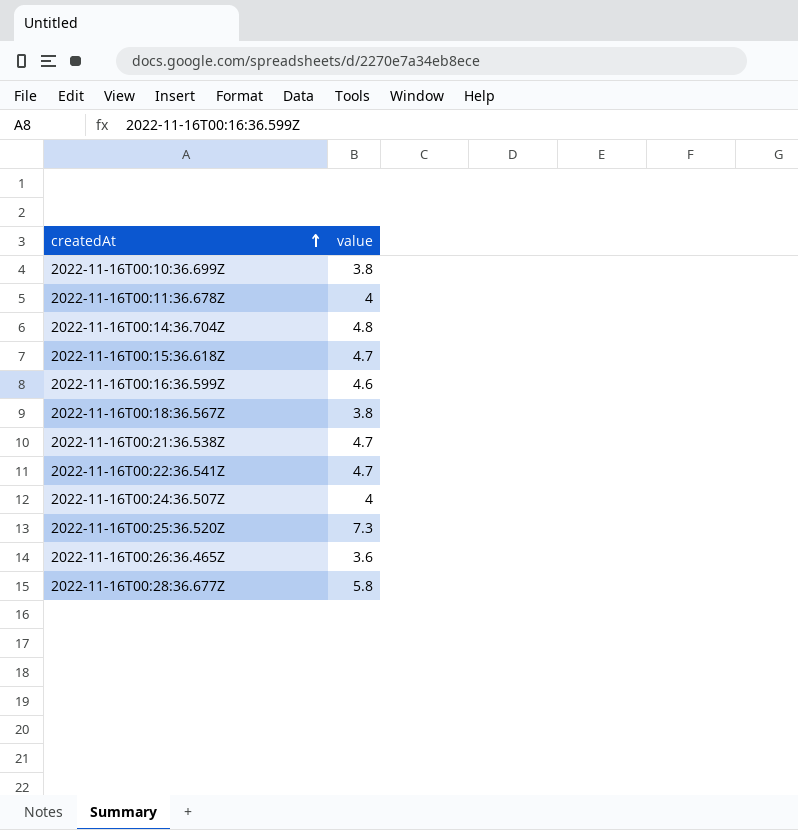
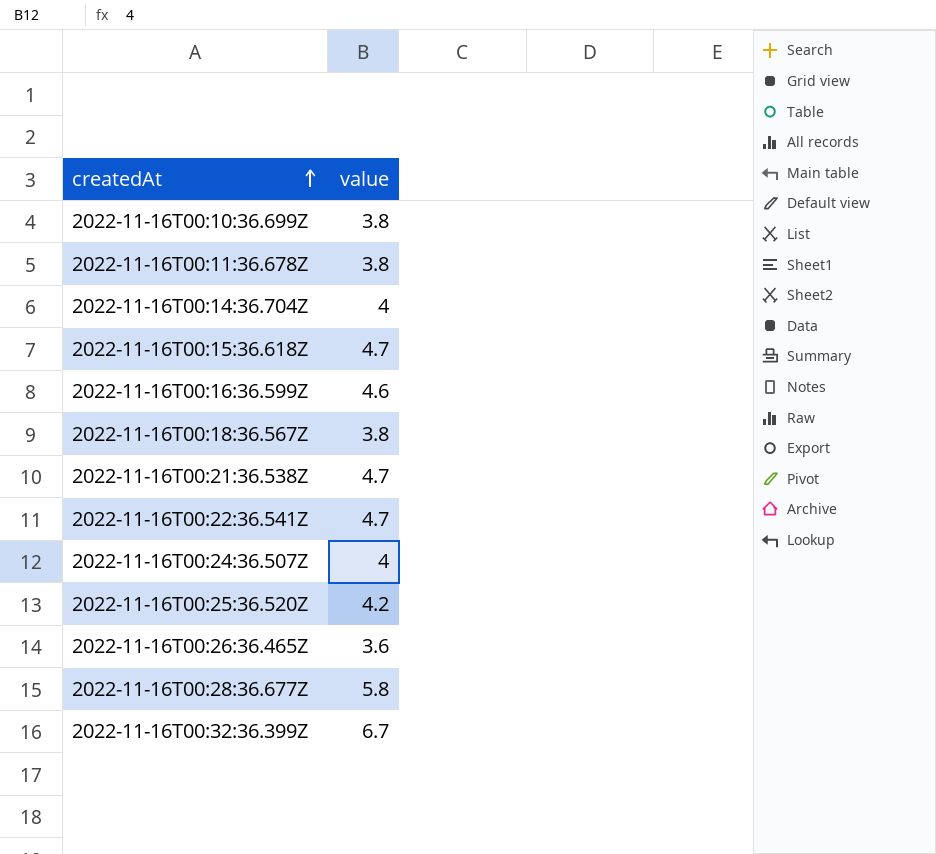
2022-11-16T00:11:36.678Z | value: 4 -> 3.8
2022-11-16T00:14:36.704Z | value: 4.8 -> 4
2022-11-16T00:25:36.520Z | value: 7.3 -> 4.2
row 2022-11-16T00:32:36.399Z: none -> 6.7

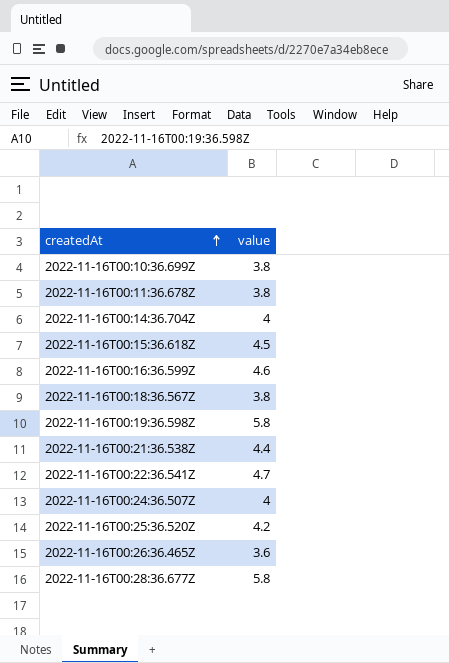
row 2022-11-16T00:32:36.399Z: 6.7 -> none
2022-11-16T00:15:36.618Z | value: 4.7 -> 4.5
row 2022-11-16T00:19:36.598Z: none -> 5.8
2022-11-16T00:21:36.538Z | value: 4.7 -> 4.4

